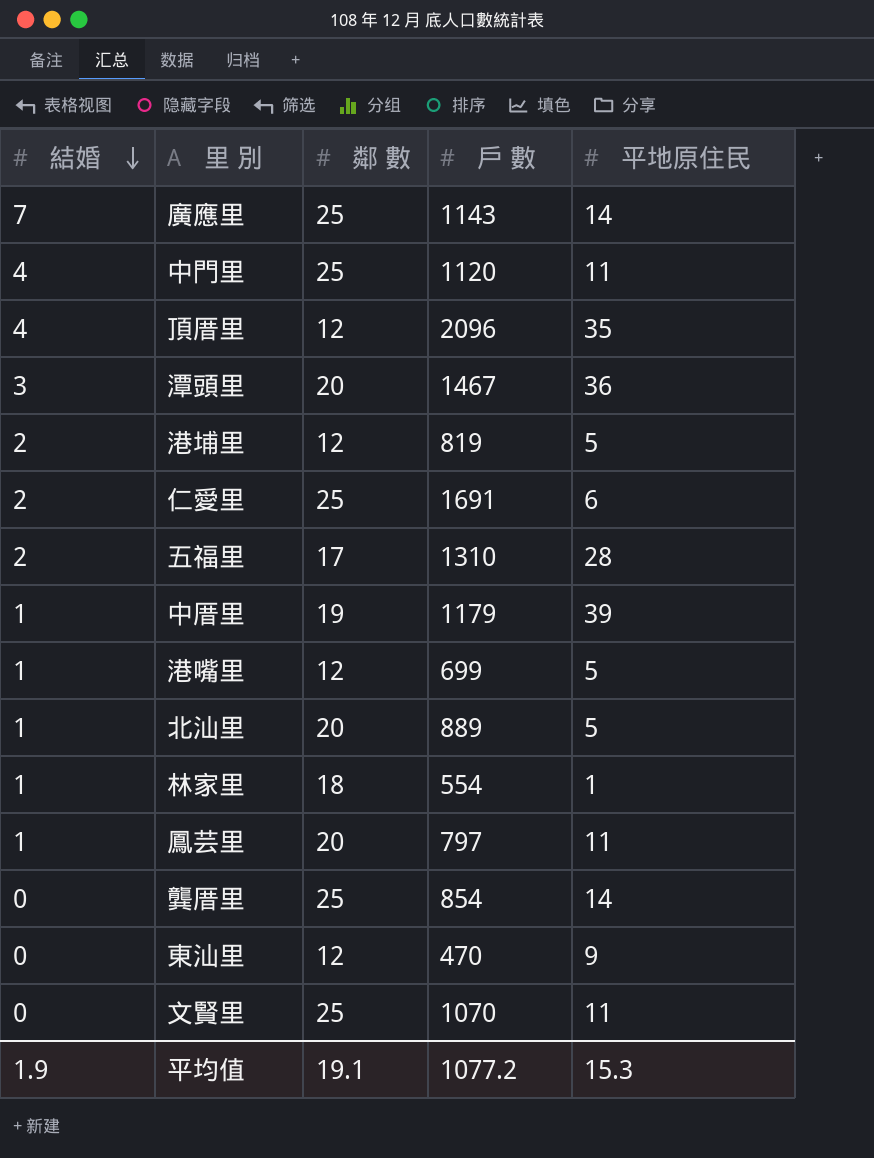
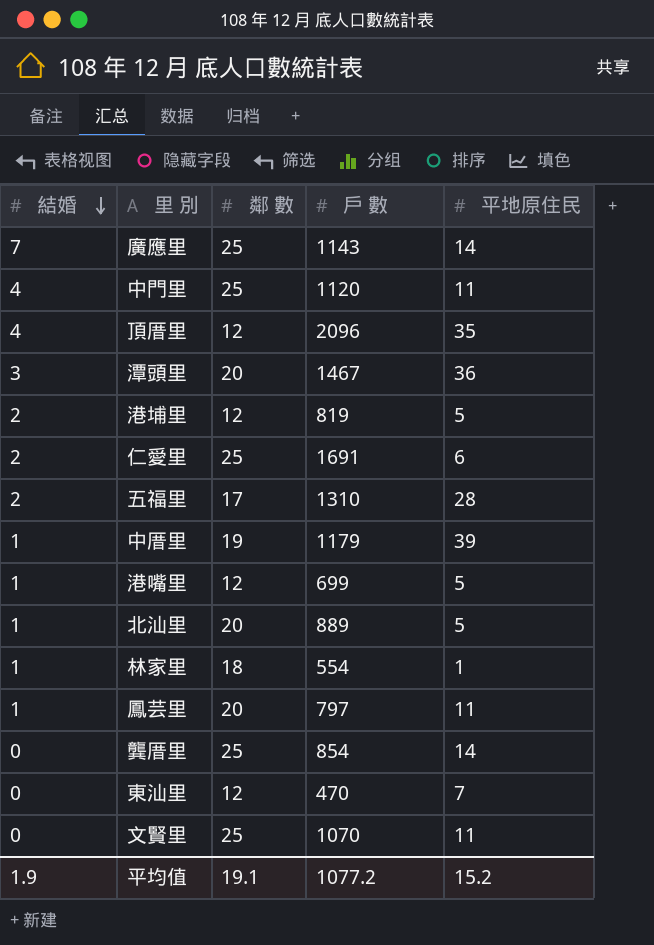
東汕里 | 平地原住民: 9 -> 7
平均值 | 平地原住民: 15.3 -> 15.2

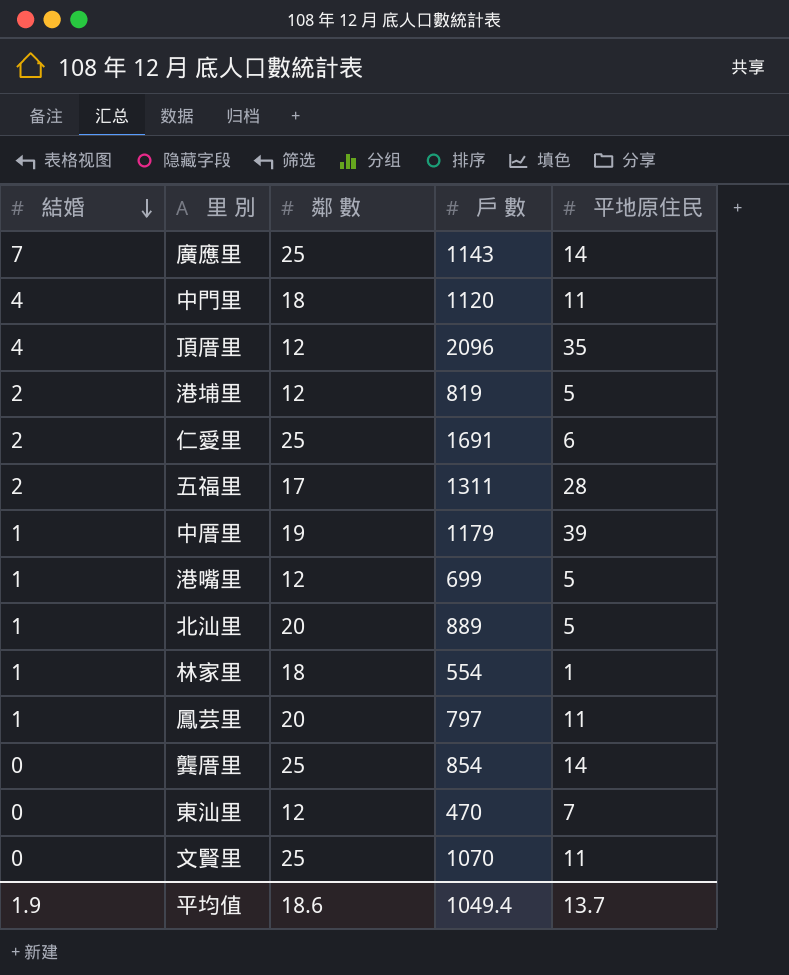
row 潭頭里: 3 | 20 | 1467 | 36 -> none
中門里 | 鄰 數: 25 -> 18
五福里 | 戶 數: 1310 -> 1311
平均值 | 鄰 數: 19.1 -> 18.6
平均值 | 戶 數: 1077.2 -> 1049.4
平均值 | 平地原住民: 15.2 -> 13.7

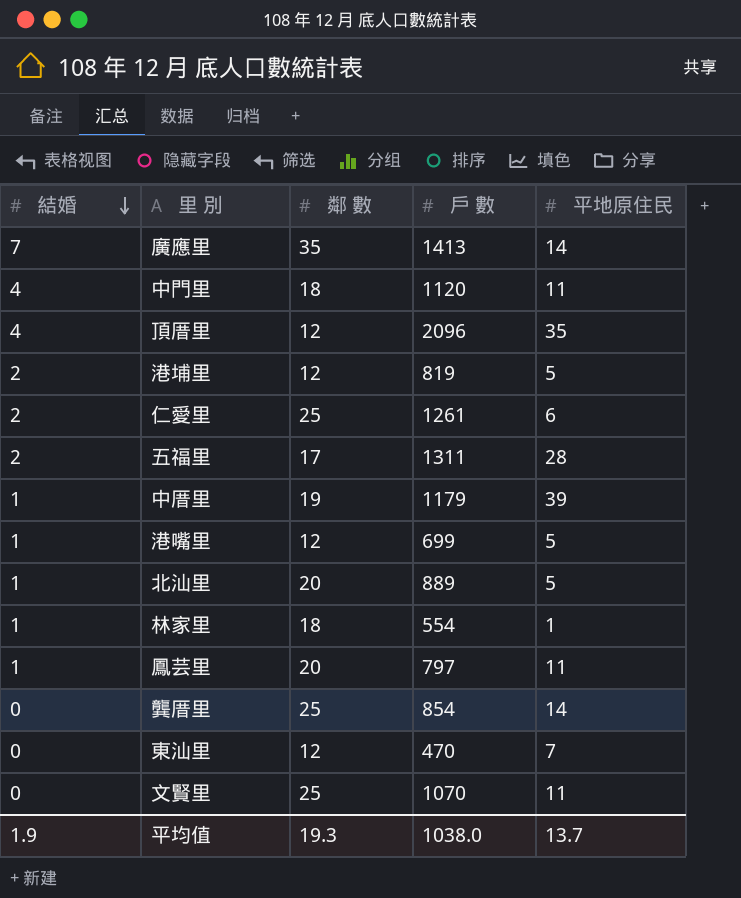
廣應里 | 鄰 數: 25 -> 35
廣應里 | 戶 數: 1143 -> 1413
仁愛里 | 戶 數: 1691 -> 1261
平均值 | 鄰 數: 18.6 -> 19.3
平均值 | 戶 數: 1049.4 -> 1038.0

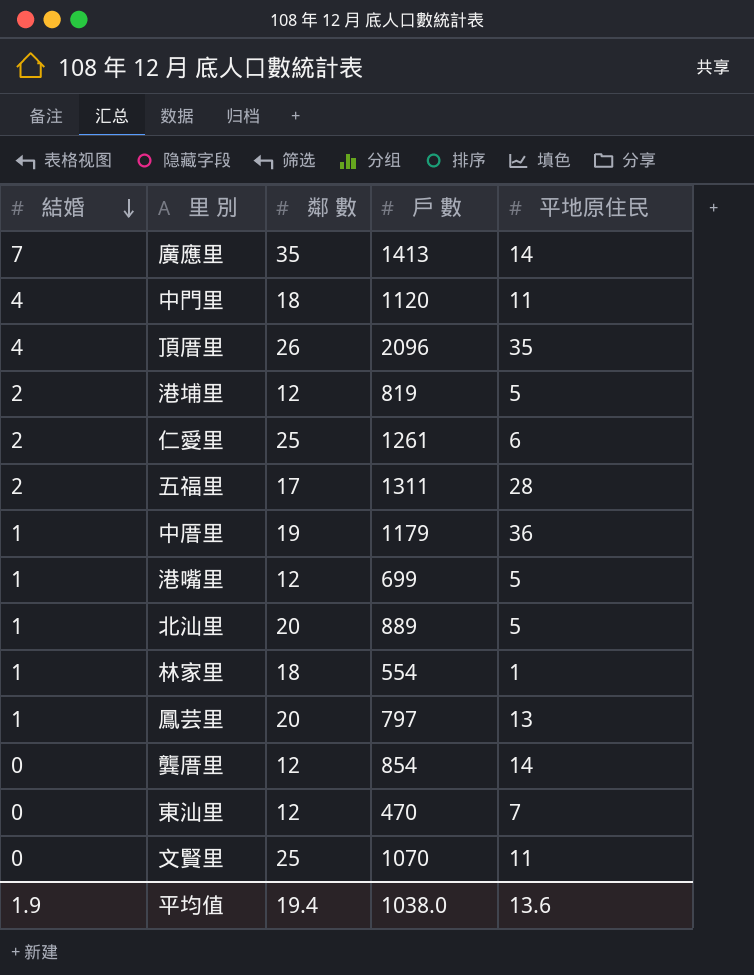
頂厝里 | 鄰 數: 12 -> 26
中厝里 | 平地原住民: 39 -> 36
鳳芸里 | 平地原住民: 11 -> 13
龔厝里 | 鄰 數: 25 -> 12
平均值 | 鄰 數: 19.3 -> 19.4
平均值 | 平地原住民: 13.7 -> 13.6

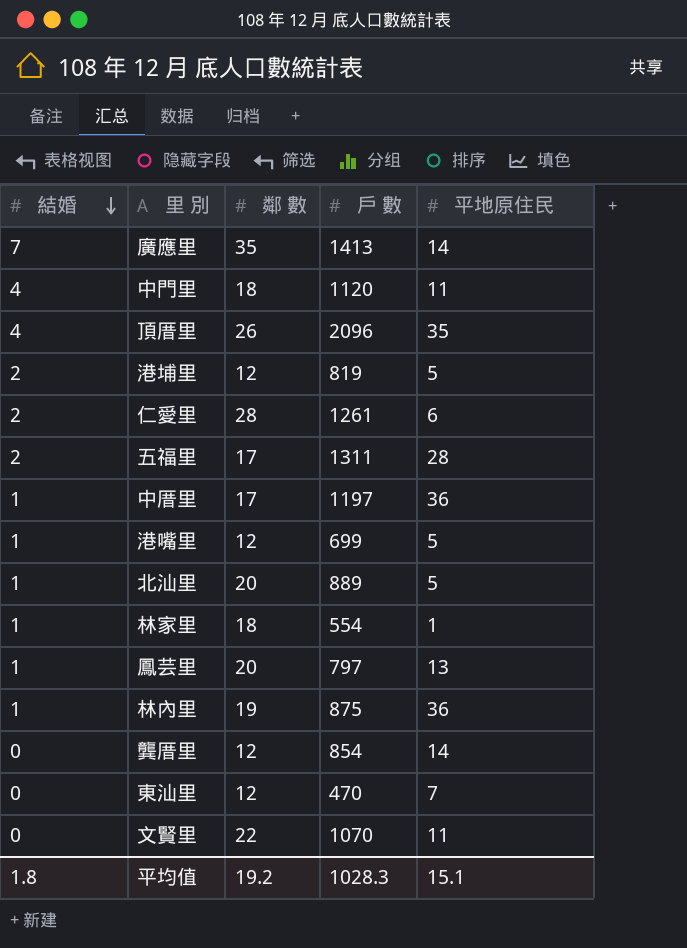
仁愛里 | 鄰 數: 25 -> 28
中厝里 | 鄰 數: 19 -> 17
中厝里 | 戶 數: 1179 -> 1197
row 林內里: none -> 1 | 19 | 875 | 36
文賢里 | 鄰 數: 25 -> 22
平均值 | 結婚: 1.9 -> 1.8
平均值 | 鄰 數: 19.4 -> 19.2
平均值 | 戶 數: 1038.0 -> 1028.3
平均值 | 平地原住民: 13.6 -> 15.1

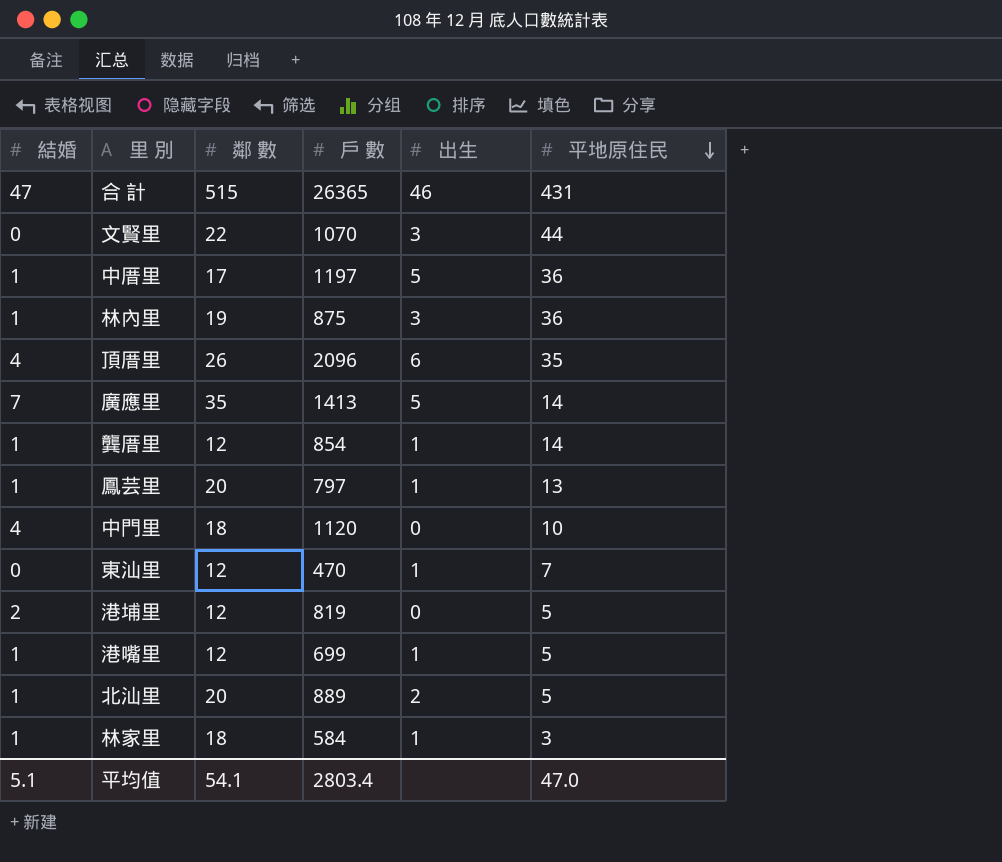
row order: 結婚 descending -> 平地原住民 descending
column 出生 | position: none -> 5
row 仁愛里: 2 | 28 | 1261 | 6 -> none
row 五福里: 2 | 17 | 1311 | 28 -> none
row 合 計: none -> 47 | 515 | 26365 | 46 | 431
文賢里 | 平地原住民: 11 -> 44
龔厝里 | 結婚: 0 -> 1
中門里 | 平地原住民: 11 -> 10
林家里 | 戶 數: 554 -> 584
林家里 | 平地原住民: 1 -> 3
平均值 | 結婚: 1.8 -> 5.1
平均值 | 鄰 數: 19.2 -> 54.1
平均值 | 戶 數: 1028.3 -> 2803.4
平均值 | 平地原住民: 15.1 -> 47.0

